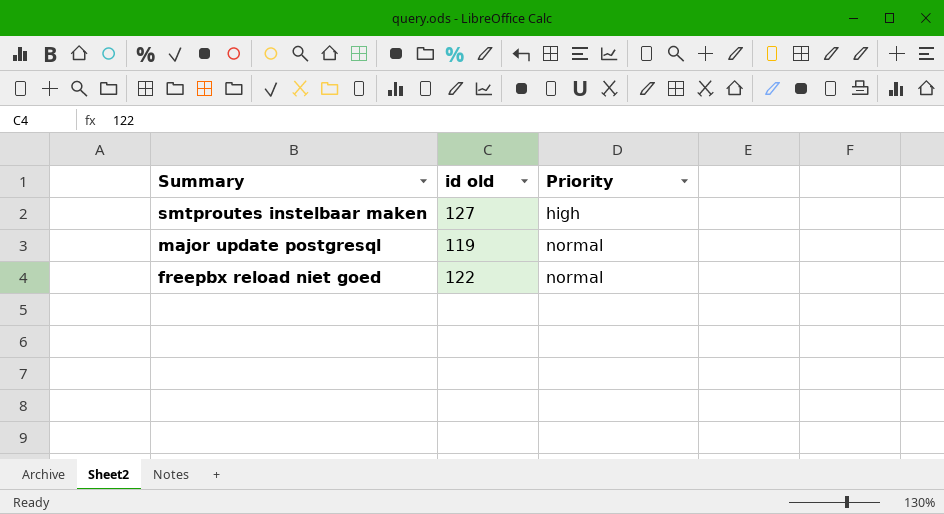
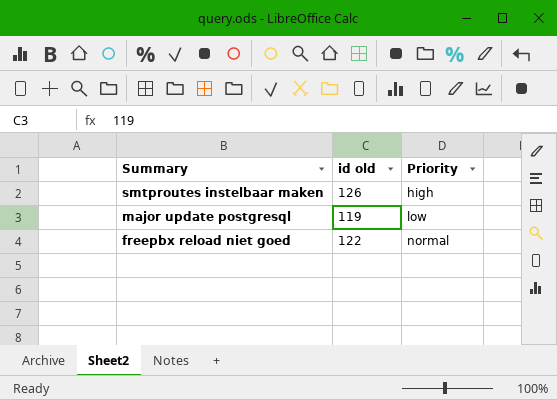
smtproutes instelbaar maken | id old: 127 -> 126
major update postgresql | Priority: normal -> low

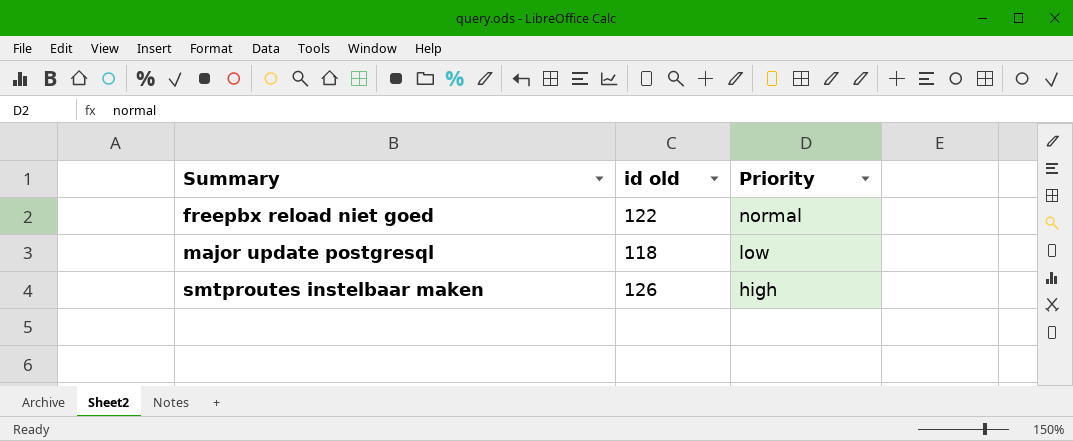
row order: Summary descending -> Summary ascending
major update postgresql | id old: 119 -> 118

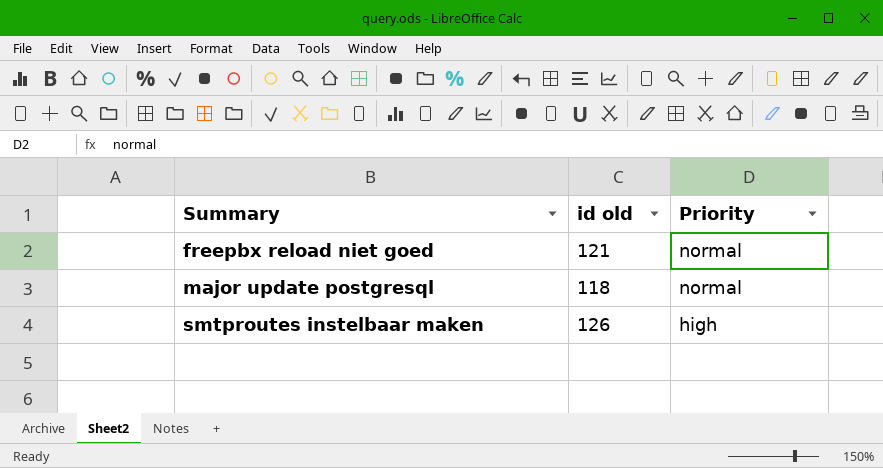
freepbx reload niet goed | id old: 122 -> 121
major update postgresql | Priority: low -> normal

